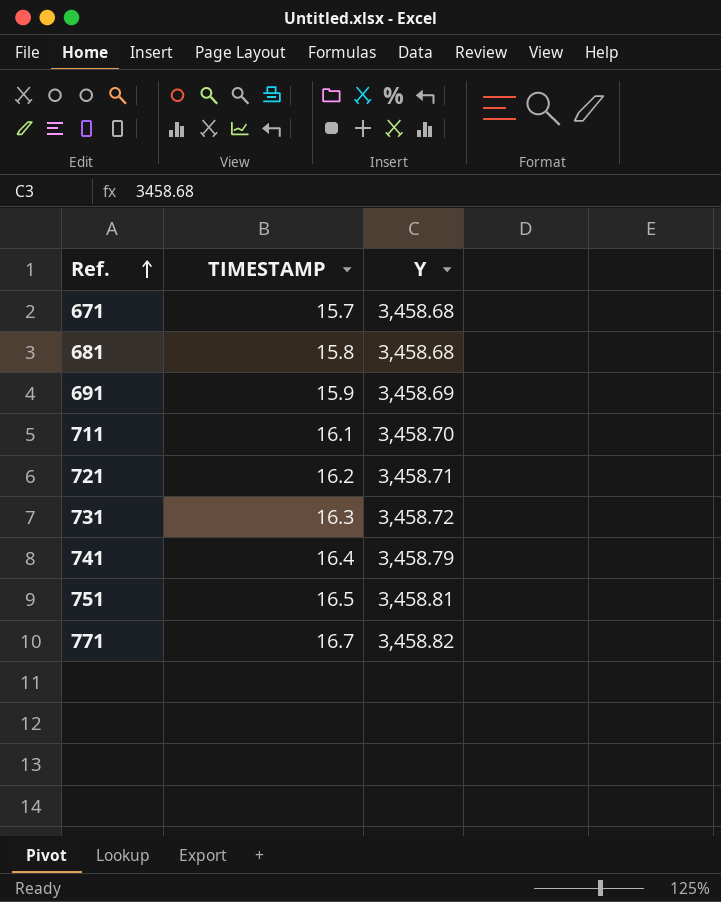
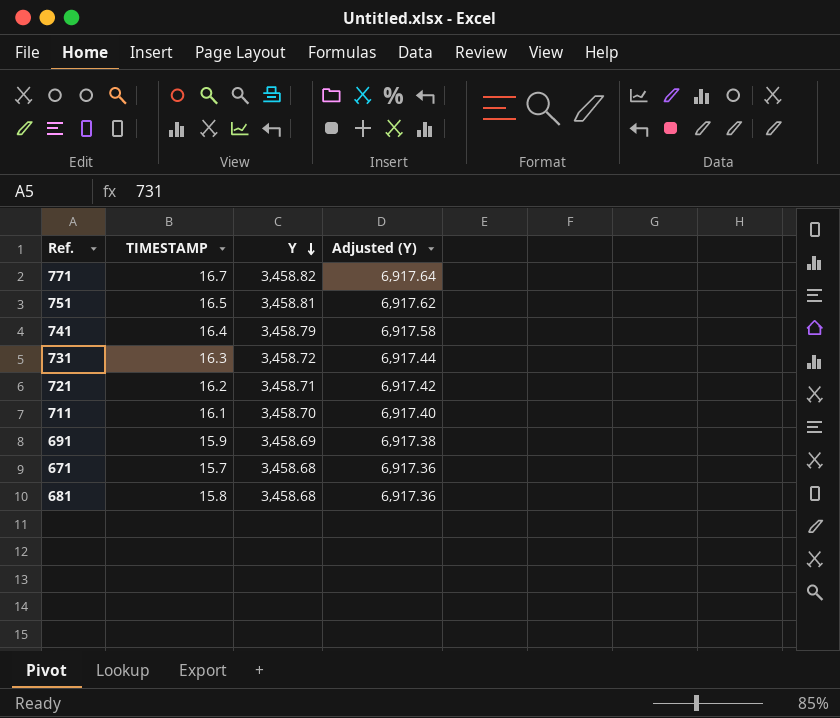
row order: Ref. ascending -> Y descending
column Adjusted (Y) | formula: none -> [Y] * 2

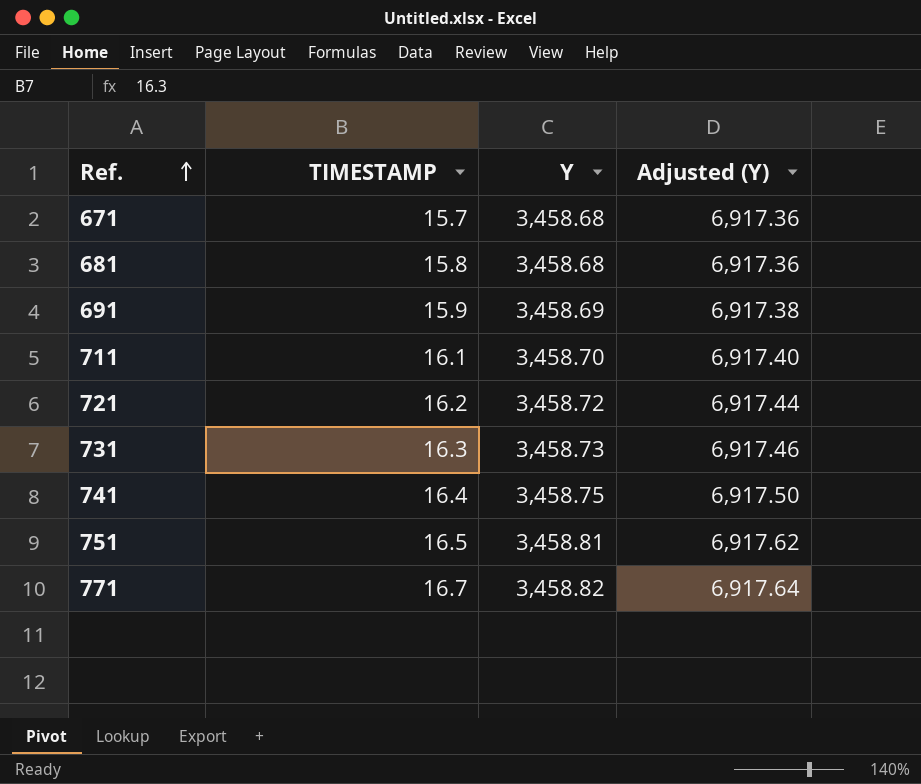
row order: Y descending -> Ref. ascending
721 | Y: 3,458.71 -> 3,458.72
721 | Adjusted (Y): 6,917.42 -> 6,917.44
731 | Y: 3,458.72 -> 3,458.73
731 | Adjusted (Y): 6,917.44 -> 6,917.46
741 | Y: 3,458.79 -> 3,458.75
741 | Adjusted (Y): 6,917.58 -> 6,917.50

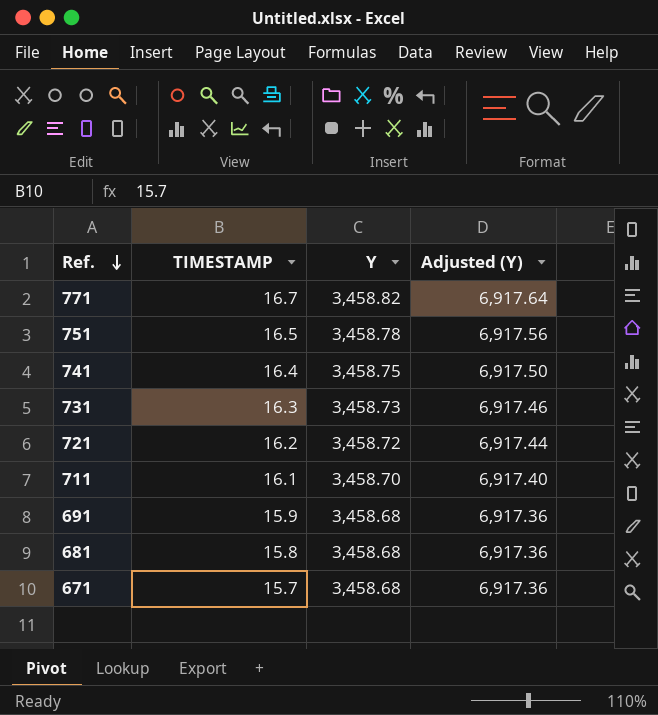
row order: Ref. ascending -> Ref. descending
751 | Y: 3,458.81 -> 3,458.78
751 | Adjusted (Y): 6,917.62 -> 6,917.56
691 | Y: 3,458.69 -> 3,458.68
691 | Adjusted (Y): 6,917.38 -> 6,917.36

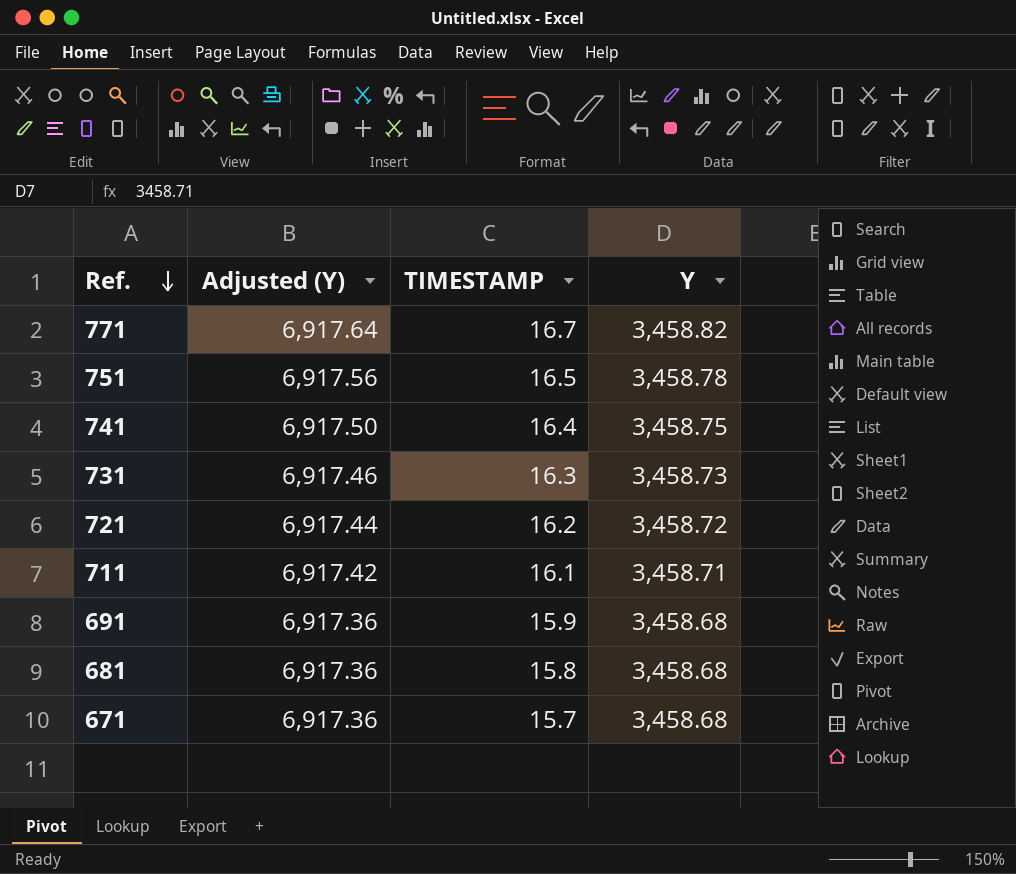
column Adjusted (Y) | position: 4 -> 2
711 | Adjusted (Y): 6,917.40 -> 6,917.42
711 | Y: 3,458.70 -> 3,458.71

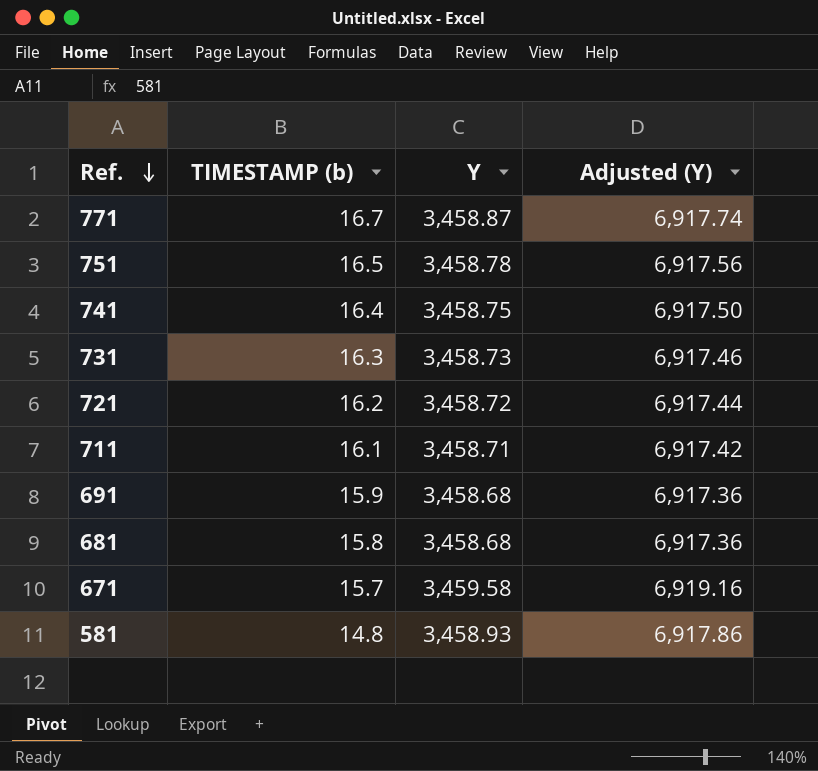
column name: TIMESTAMP -> TIMESTAMP (b)
column Adjusted (Y) | position: 2 -> 4
771 | Y: 3,458.82 -> 3,458.87
771 | Adjusted (Y): 6,917.64 -> 6,917.74
671 | Y: 3,458.68 -> 3,459.58
671 | Adjusted (Y): 6,917.36 -> 6,919.16
row 581: none -> 14.8 | 3,458.93 | 6,917.86

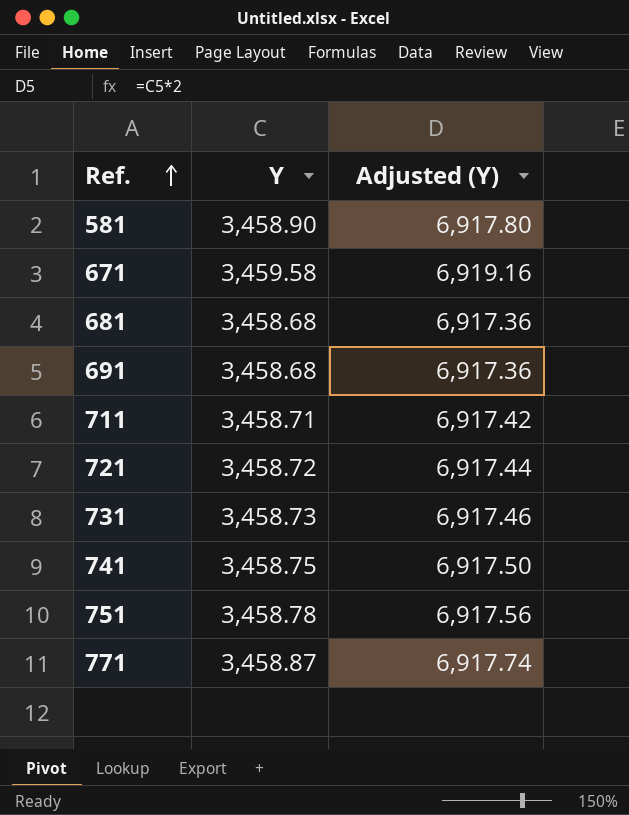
row order: Ref. descending -> Ref. ascending
column TIMESTAMP (b) | position: 2 -> none
581 | Y: 3,458.93 -> 3,458.90
581 | Adjusted (Y): 6,917.86 -> 6,917.80

